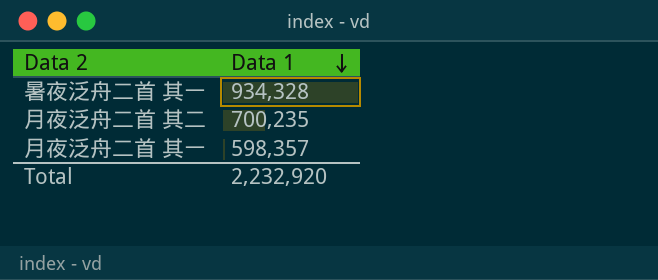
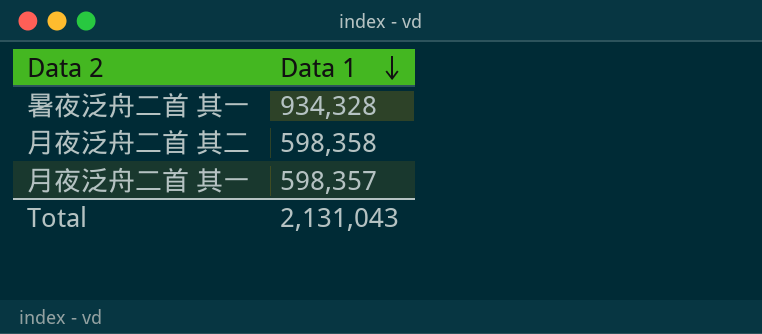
月夜泛舟二首 其二 | Data 1: 700,235 -> 598,358
Total | Data 1: 2,232,920 -> 2,131,043

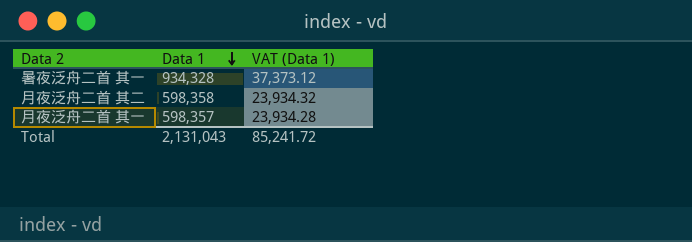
column VAT (Data 1) | formula: none -> [Data 1] * 0.04

